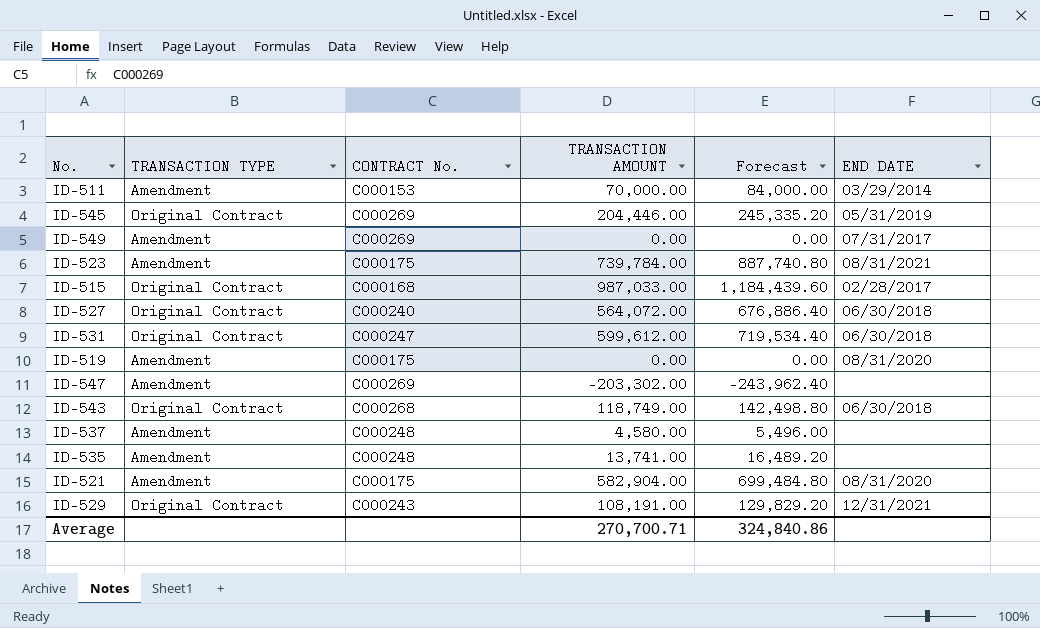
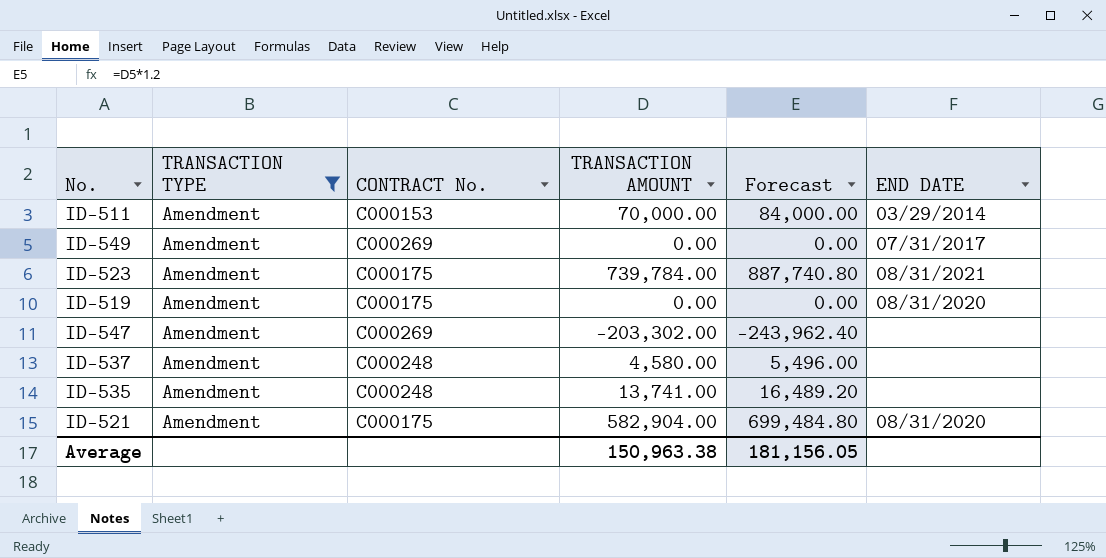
filter: none -> TRANSACTION TYPE = Amendment
Average | TRANSACTION AMOUNT: 270,700.71 -> 150,963.38
Average | Forecast: 324,840.86 -> 181,156.05

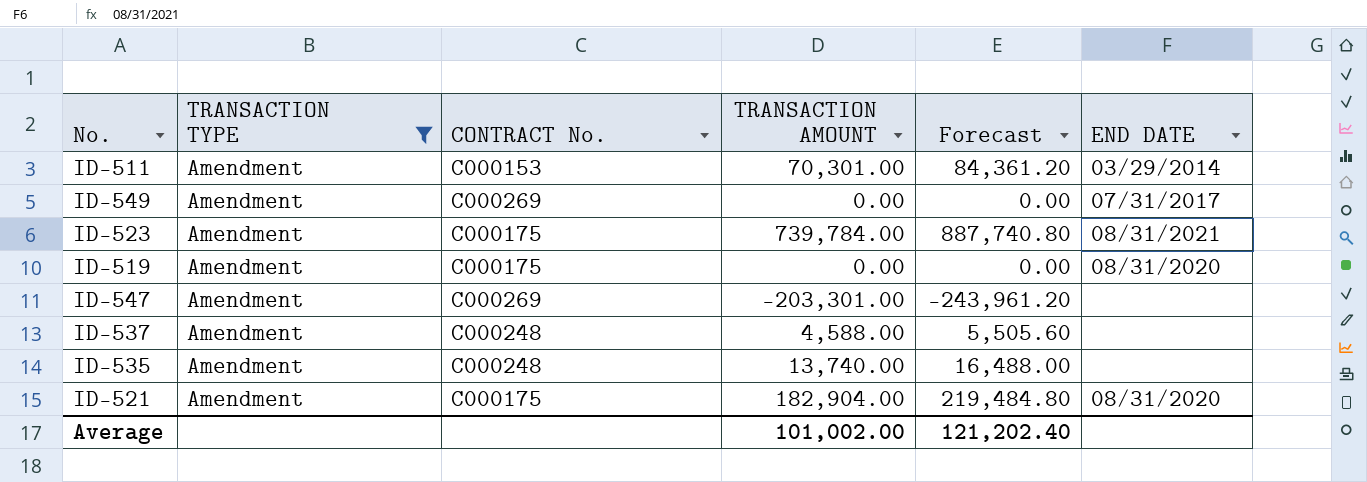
ID-511 | TRANSACTION AMOUNT: 70,000.00 -> 70,301.00
ID-511 | Forecast: 84,000.00 -> 84,361.20
ID-547 | TRANSACTION AMOUNT: -203,302.00 -> -203,301.00
ID-547 | Forecast: -243,962.40 -> -243,961.20
ID-537 | TRANSACTION AMOUNT: 4,580.00 -> 4,588.00
ID-537 | Forecast: 5,496.00 -> 5,505.60
ID-535 | TRANSACTION AMOUNT: 13,741.00 -> 13,740.00
ID-535 | Forecast: 16,489.20 -> 16,488.00
ID-521 | TRANSACTION AMOUNT: 582,904.00 -> 182,904.00
ID-521 | Forecast: 699,484.80 -> 219,484.80
Average | TRANSACTION AMOUNT: 150,963.38 -> 101,002.00
Average | Forecast: 181,156.05 -> 121,202.40

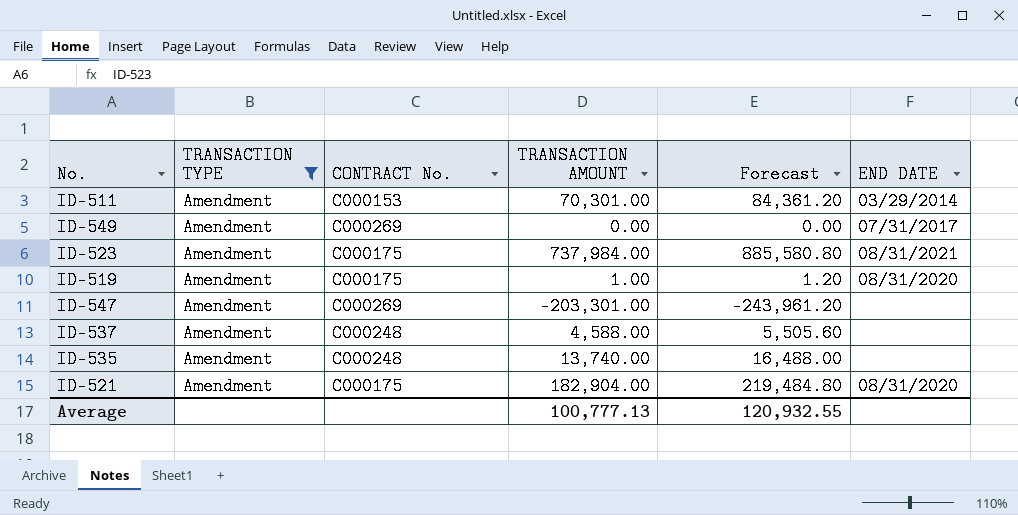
ID-523 | TRANSACTION AMOUNT: 739,784.00 -> 737,984.00
ID-523 | Forecast: 887,740.80 -> 885,580.80
ID-519 | TRANSACTION AMOUNT: 0.00 -> 1.00
ID-519 | Forecast: 0.00 -> 1.20
Average | TRANSACTION AMOUNT: 101,002.00 -> 100,777.13
Average | Forecast: 121,202.40 -> 120,932.55

